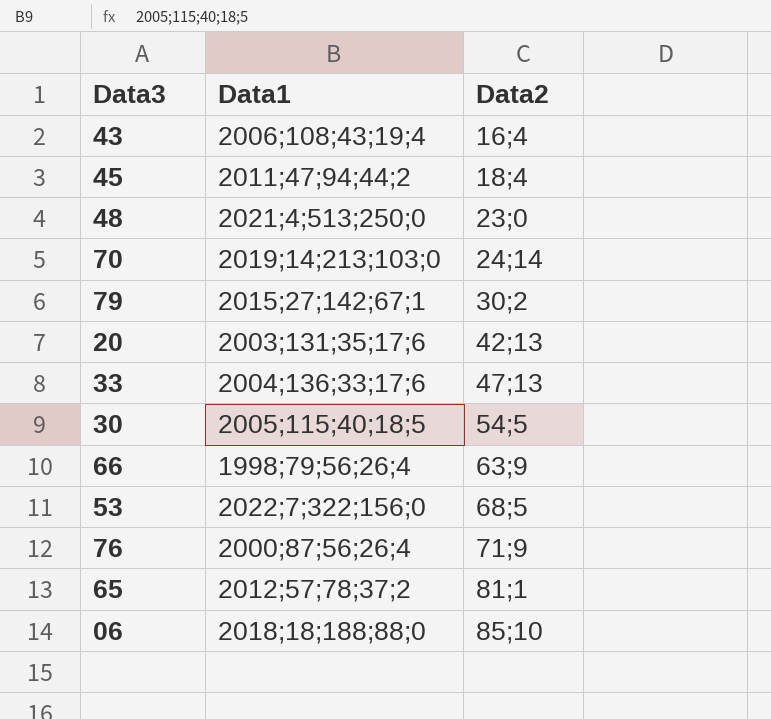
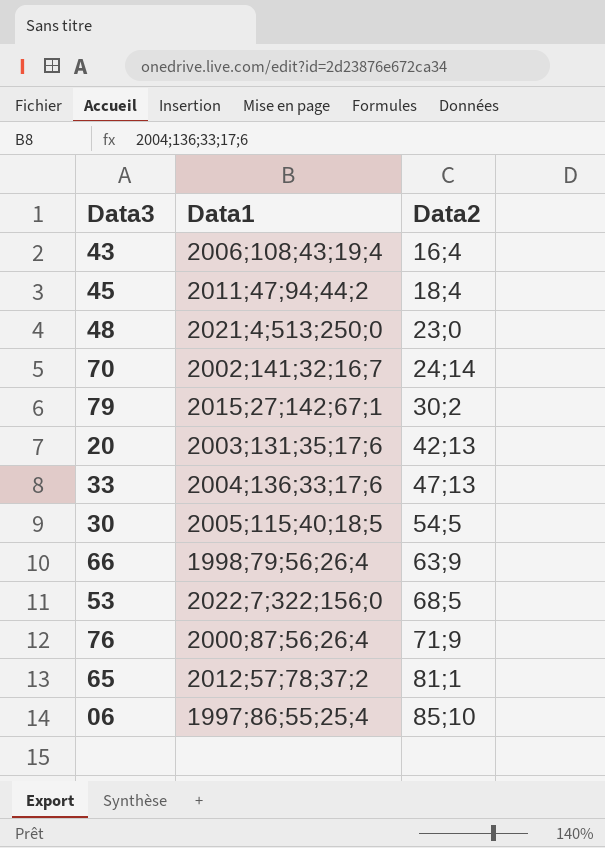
70 | Data1: 2019;14;213;103;0 -> 2002;141;32;16;7
06 | Data1: 2018;18;188;88;0 -> 1997;86;55;25;4

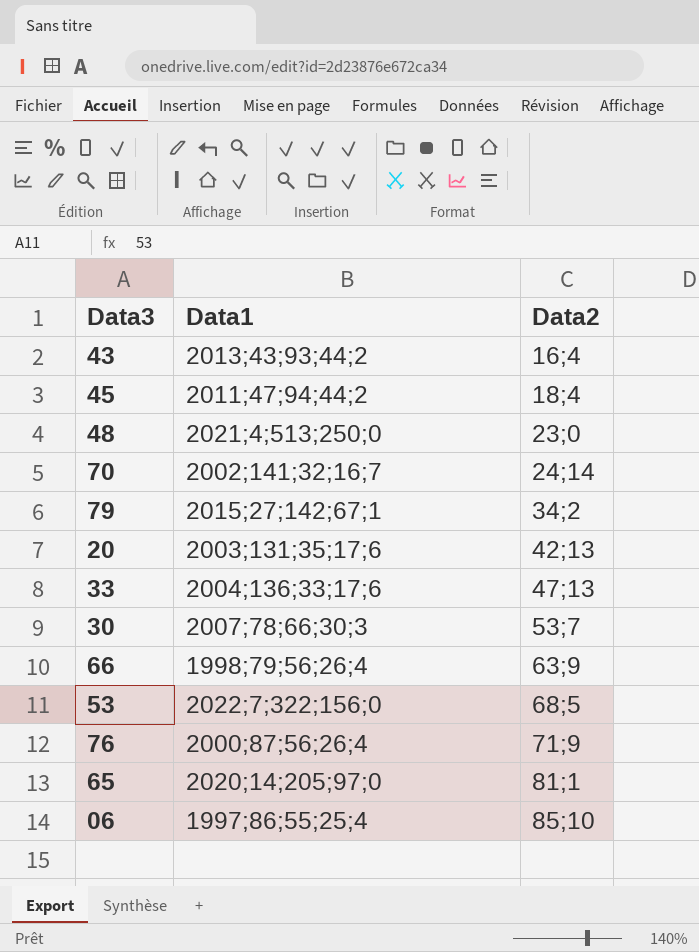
43 | Data1: 2006;108;43;19;4 -> 2013;43;93;44;2
79 | Data2: 30;2 -> 34;2
30 | Data1: 2005;115;40;18;5 -> 2007;78;66;30;3
30 | Data2: 54;5 -> 53;7
65 | Data1: 2012;57;78;37;2 -> 2020;14;205;97;0

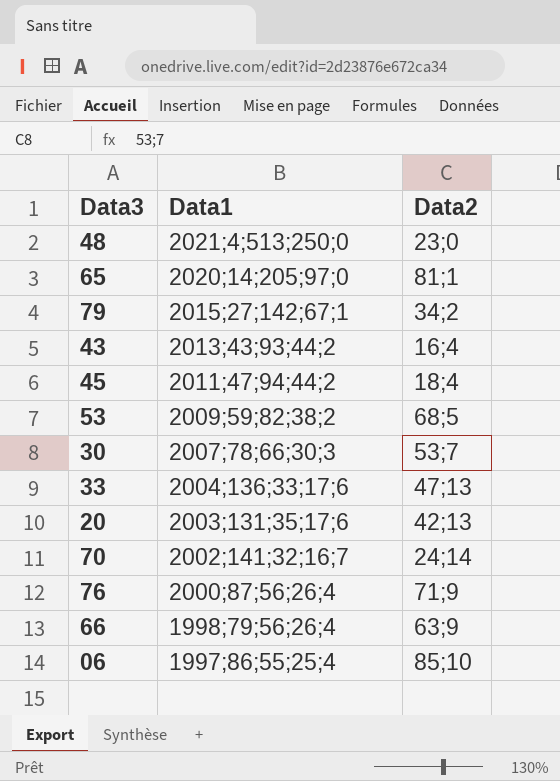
row order: Data2 ascending -> Data1 descending
53 | Data1: 2022;7;322;156;0 -> 2009;59;82;38;2

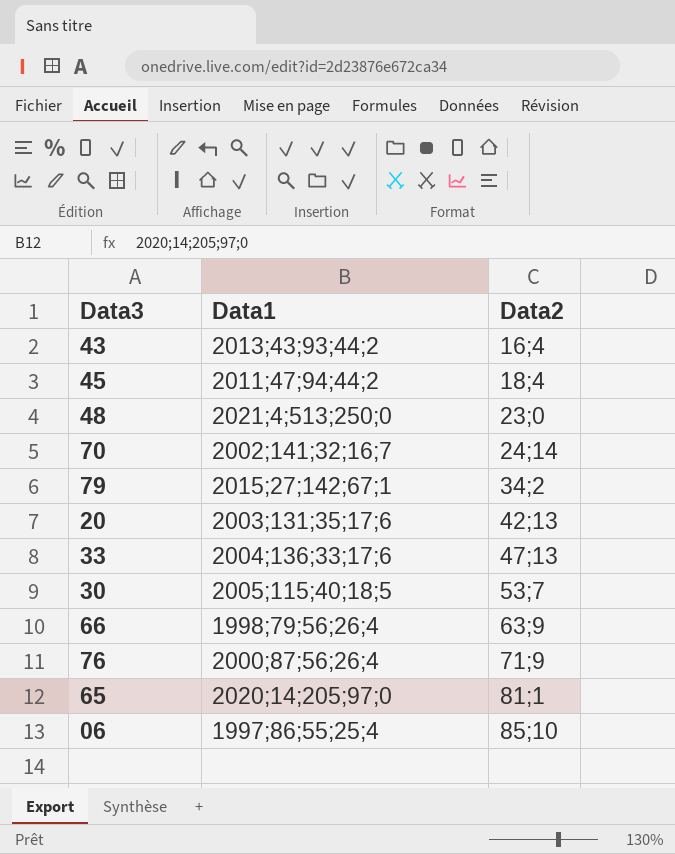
row order: Data1 descending -> Data2 ascending
row 53: 2009;59;82;38;2 | 68;5 -> none
30 | Data1: 2007;78;66;30;3 -> 2005;115;40;18;5

